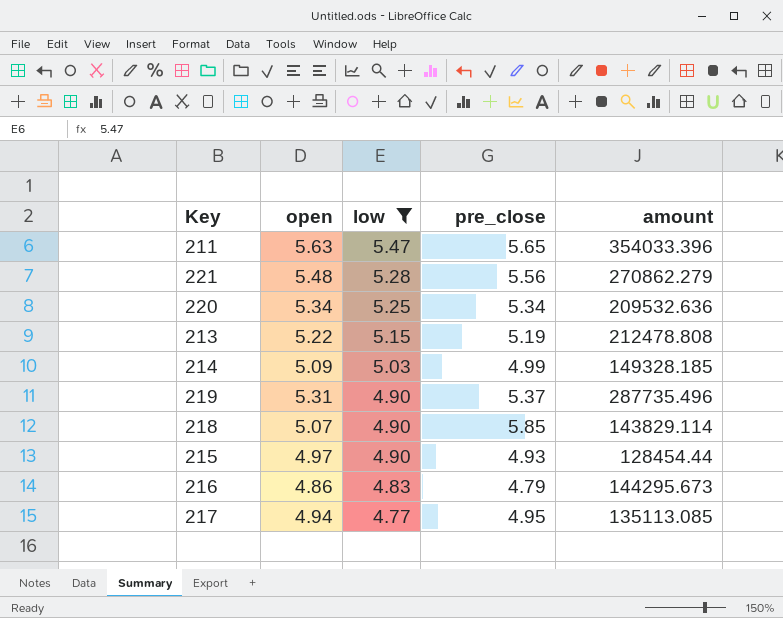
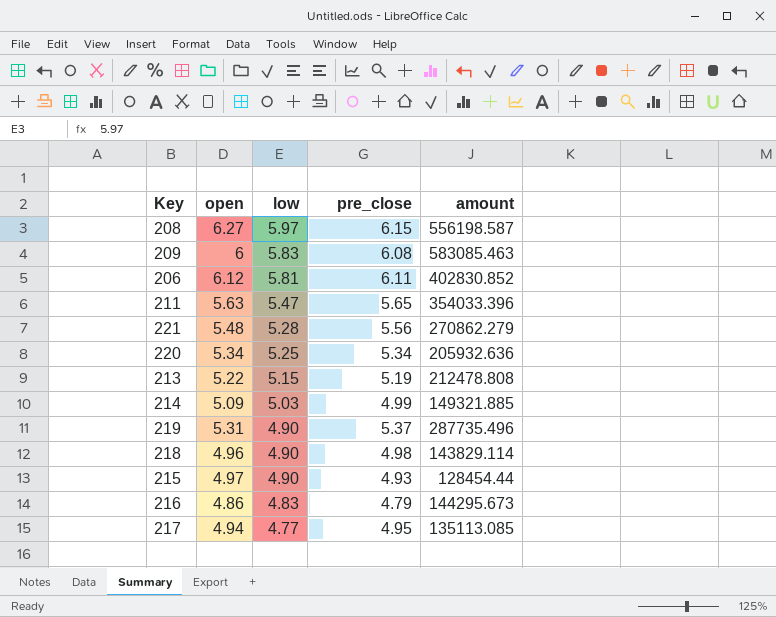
filter: low <= 5.47 -> none
220 | amount: 209532.636 -> 205932.636
214 | amount: 149328.185 -> 149321.885
218 | open: 5.07 -> 4.96
218 | pre_close: 5.85 -> 4.98

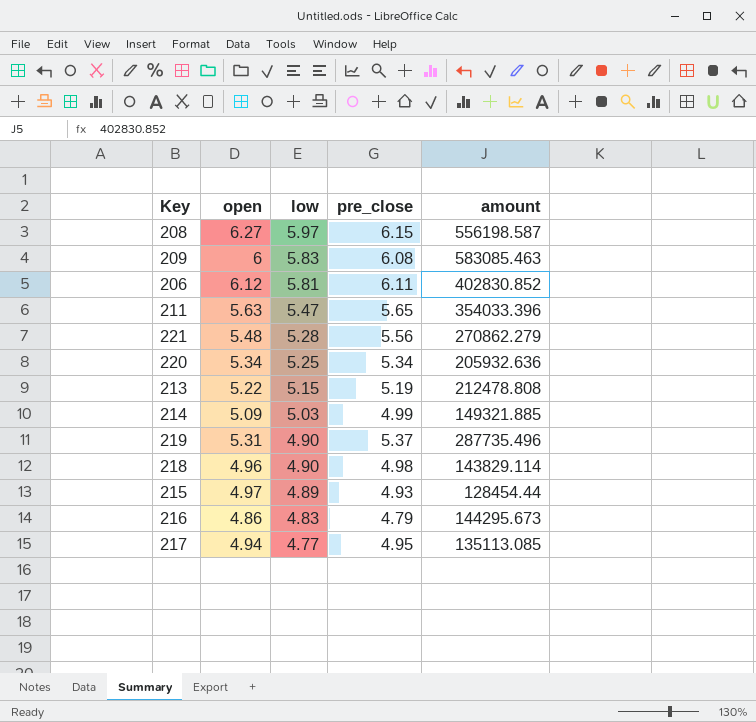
215 | low: 4.90 -> 4.89

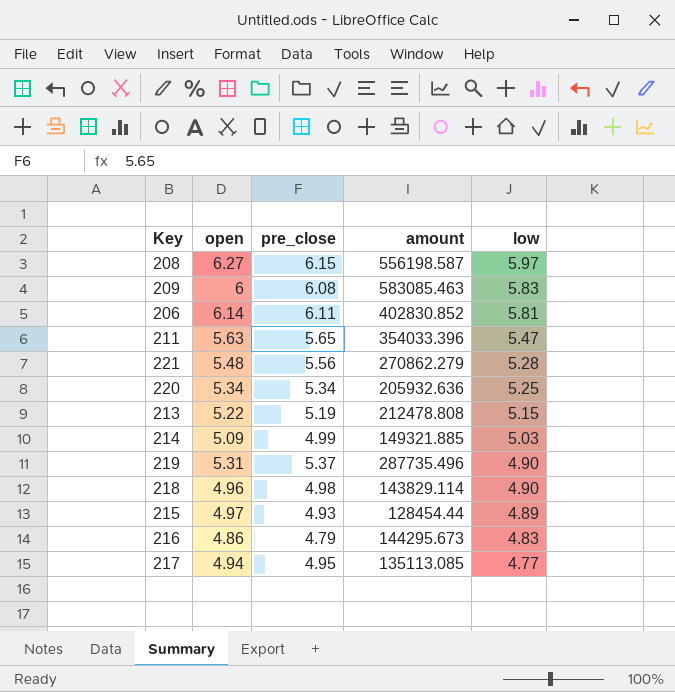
column low | position: 3 -> 5
206 | open: 6.12 -> 6.14

